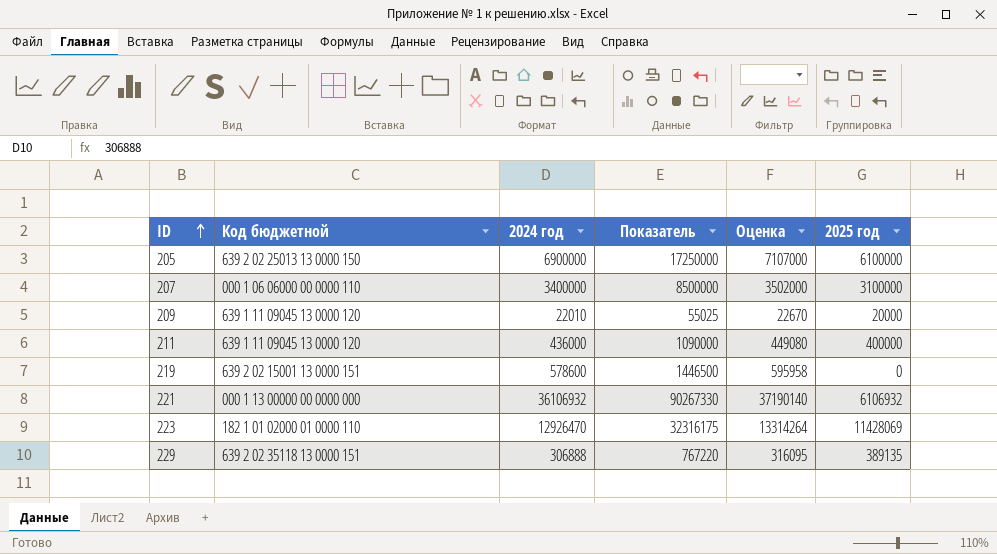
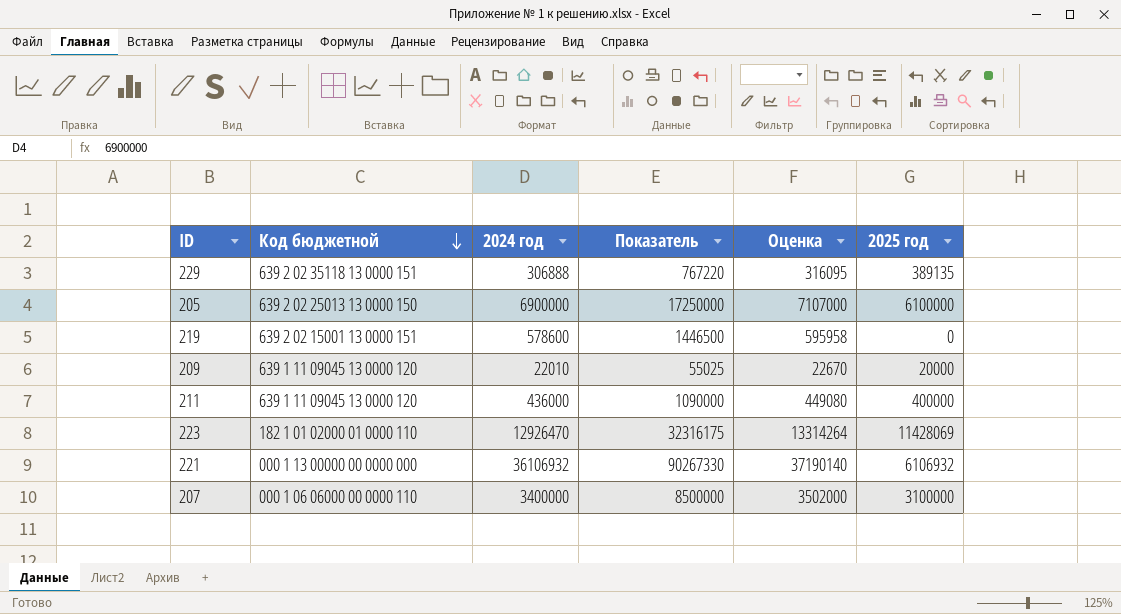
row order: ID ascending -> Код бюджетной descending

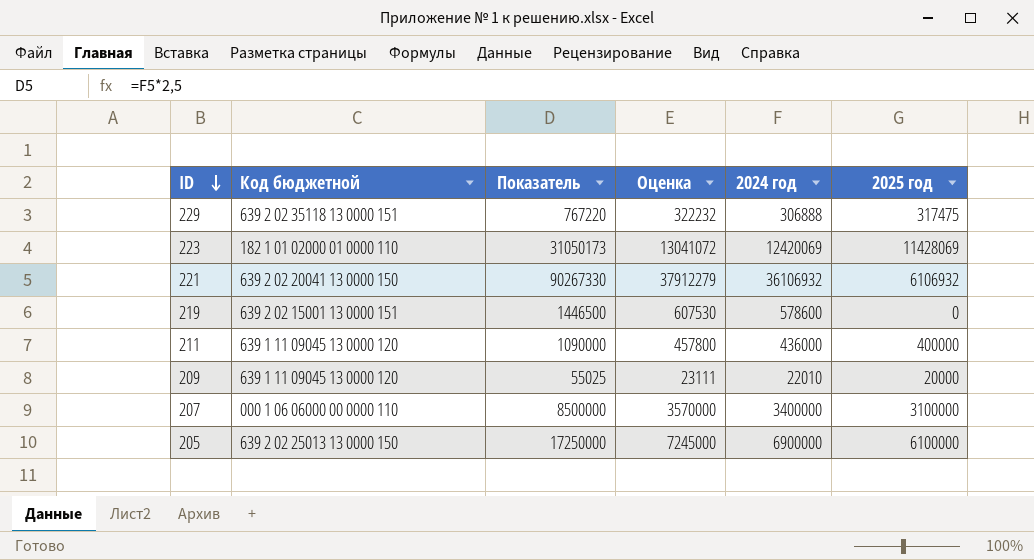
row order: Код бюджетной descending -> ID descending
column Оценка | formula: [2024 год] * 1,03 -> [2024 год] * 1,05
column 2024 год | position: 3 -> 5
229 | 2025 год: 389135 -> 317475
223 | Показатель: 32316175 -> 31050173
223 | 2024 год: 12926470 -> 12420069
221 | Код бюджетной: 000 1 13 00000 00 0000 000 -> 639 2 02 20041 13 0000 150

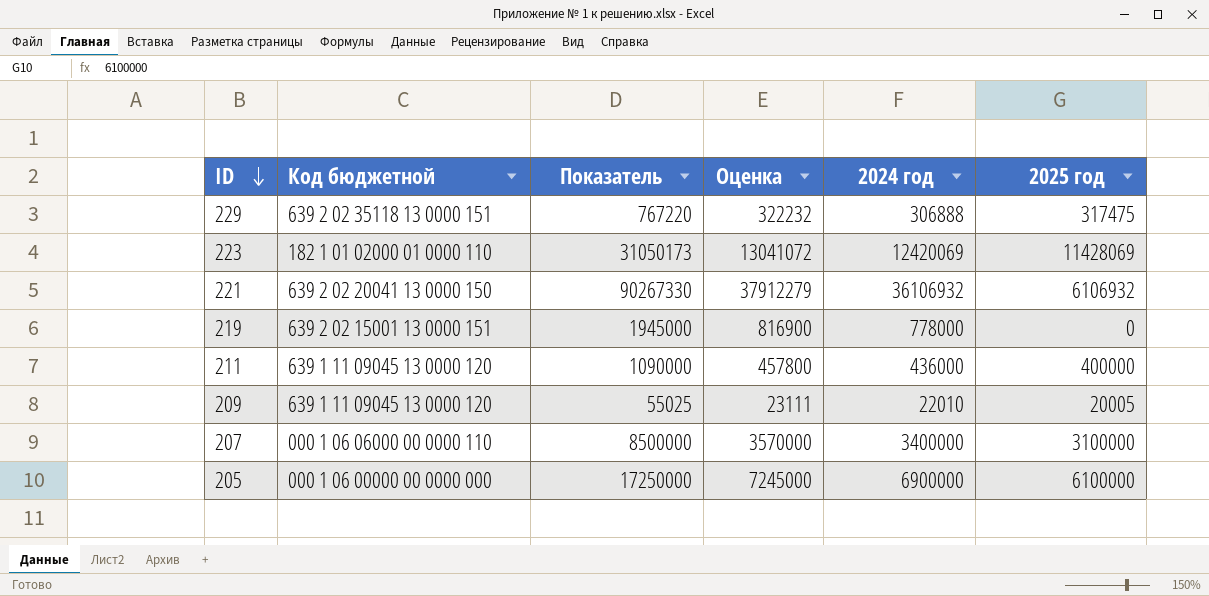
219 | Показатель: 1446500 -> 1945000
219 | Оценка: 607530 -> 816900
219 | 2024 год: 578600 -> 778000
209 | 2025 год: 20000 -> 20005
205 | Код бюджетной: 639 2 02 25013 13 0000 150 -> 000 1 06 00000 00 0000 000

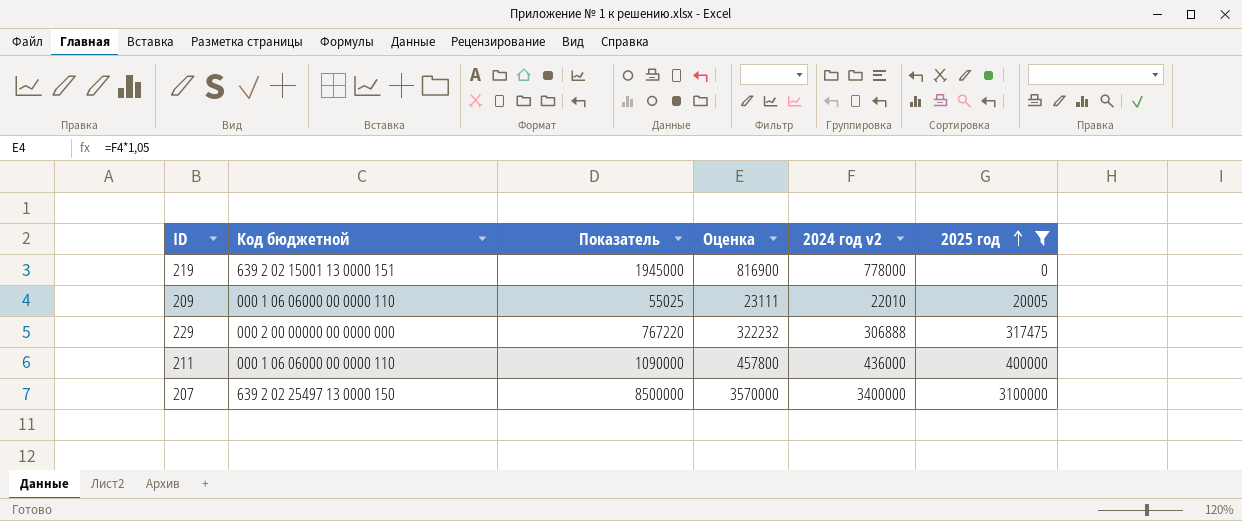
filter: none -> 2025 год <= 3100000
row order: ID descending -> 2025 год ascending
column name: 2024 год -> 2024 год v2
209 | Код бюджетной: 639 1 11 09045 13 0000 120 -> 000 1 06 06000 00 0000 110
229 | Код бюджетной: 639 2 02 35118 13 0000 151 -> 000 2 00 00000 00 0000 000
211 | Код бюджетной: 639 1 11 09045 13 0000 120 -> 000 1 06 06000 00 0000 110
207 | Код бюджетной: 000 1 06 06000 00 0000 110 -> 639 2 02 25497 13 0000 150

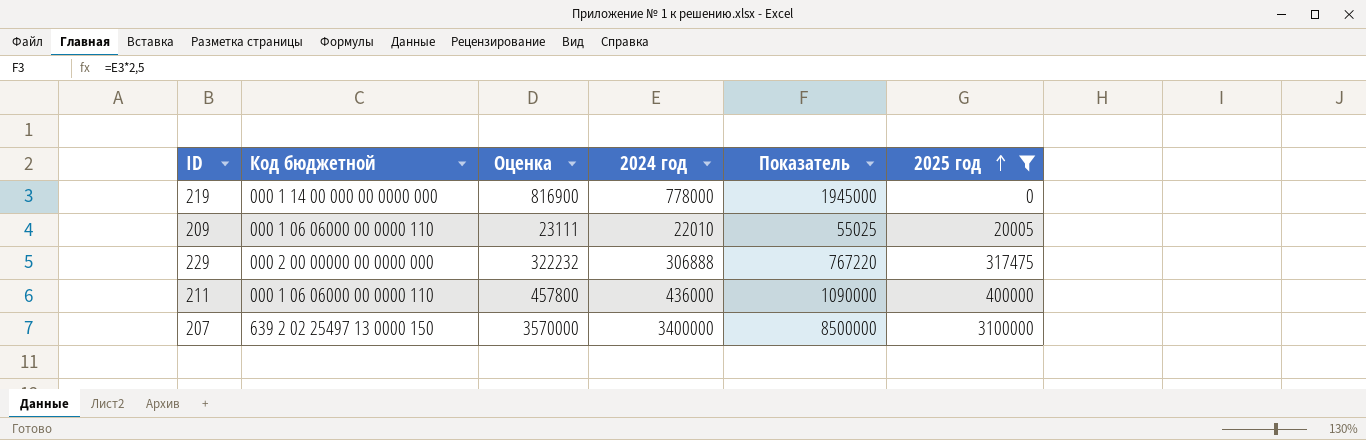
column name: 2024 год v2 -> 2024 год
column Показатель | position: 3 -> 5
219 | Код бюджетной: 639 2 02 15001 13 0000 151 -> 000 1 14 00 000 00 0000 000

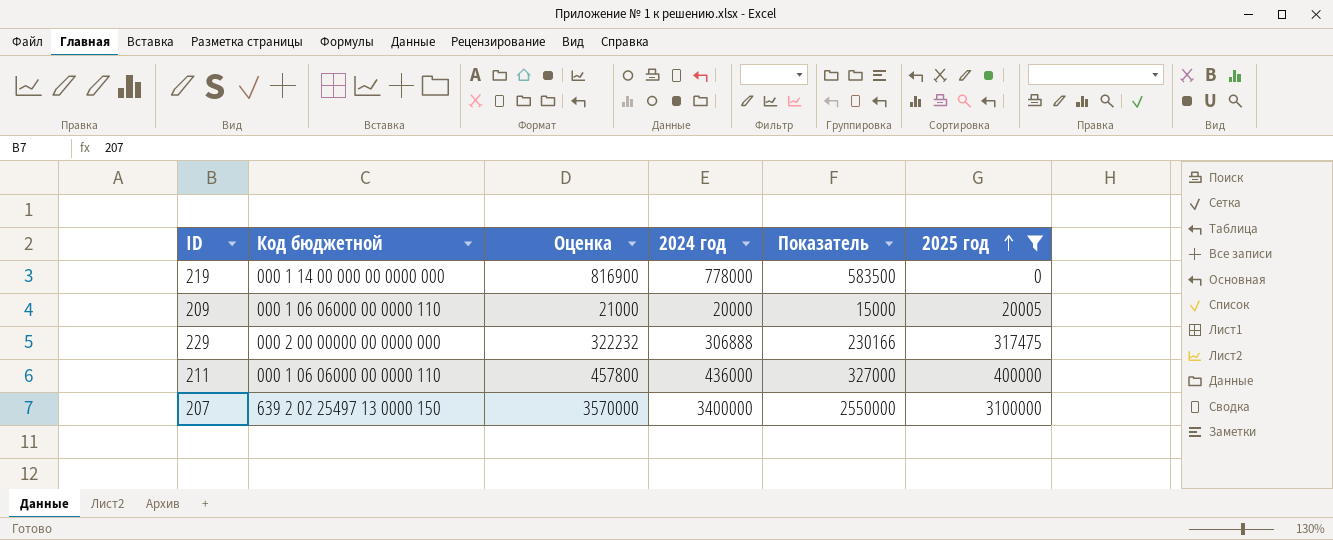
column Показатель | formula: [2024 год] * 2,5 -> [2024 год] * 0,75
209 | Оценка: 23111 -> 21000
209 | 2024 год: 22010 -> 20000

